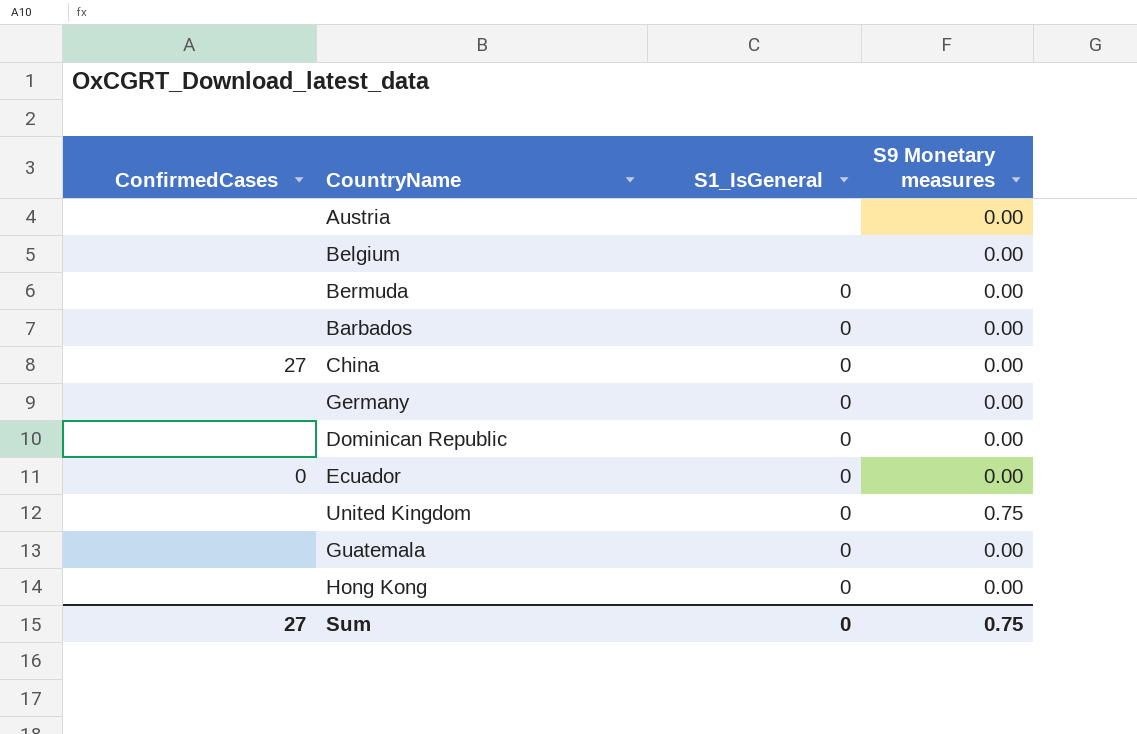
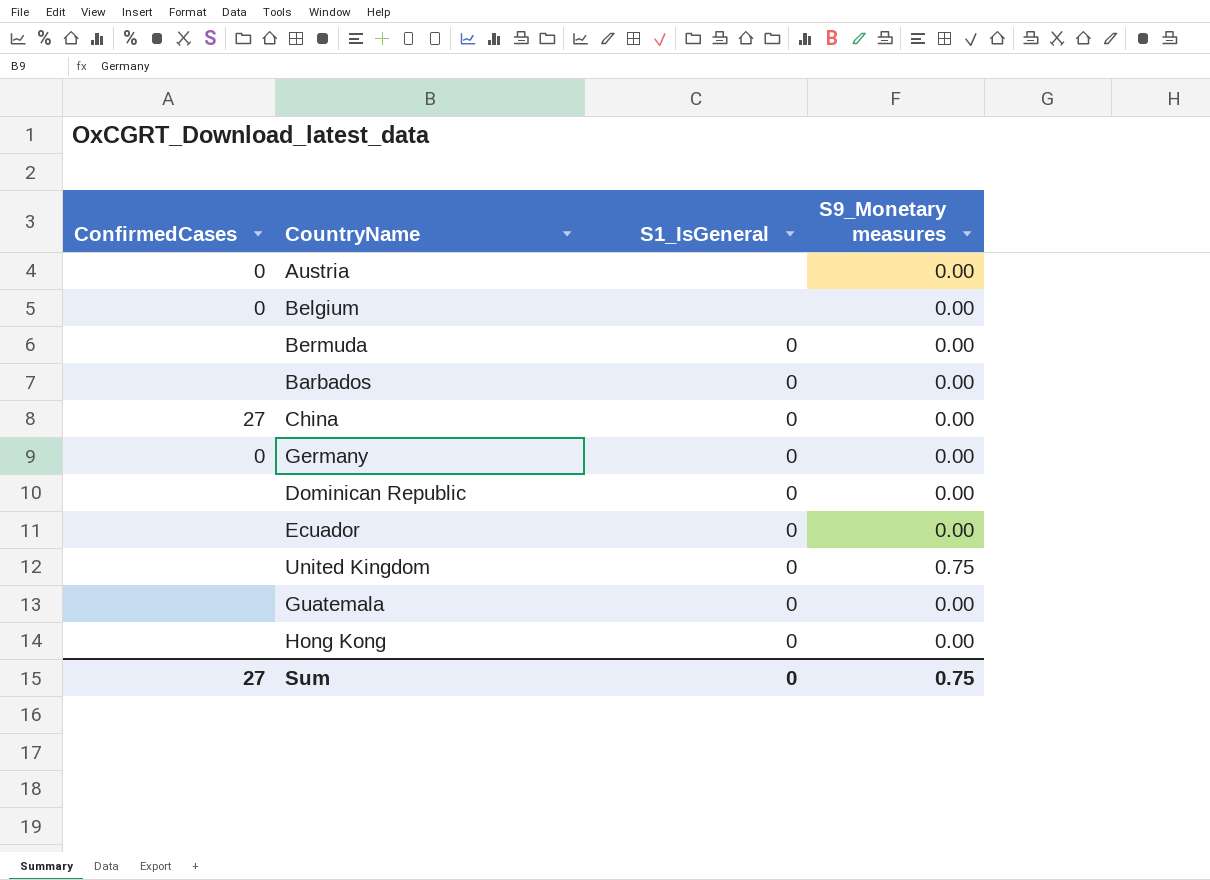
column name: S9 Monetary measures -> S9_Monetary measures
Austria | ConfirmedCases: none -> 0
Belgium | ConfirmedCases: none -> 0
Germany | ConfirmedCases: none -> 0
Ecuador | ConfirmedCases: 0 -> none

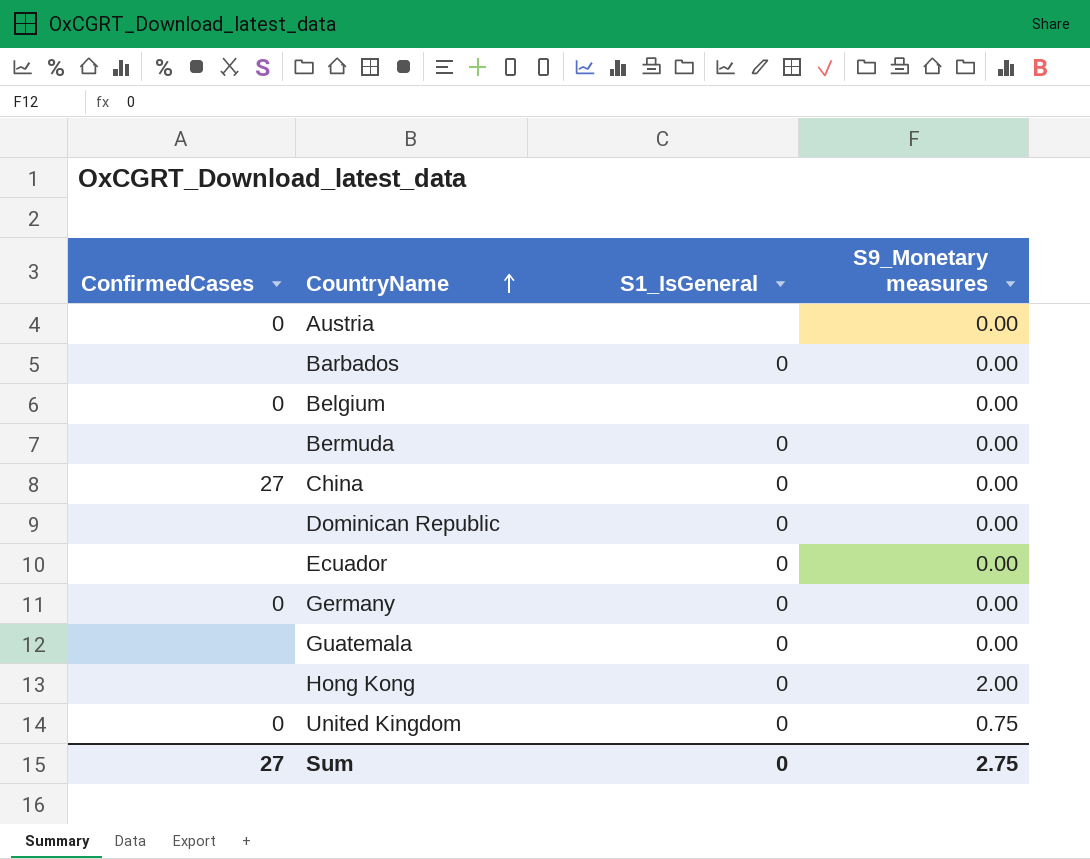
row order: none -> CountryName ascending
Hong Kong | S9_Monetary measures: 0.00 -> 2.00
United Kingdom | ConfirmedCases: none -> 0
Sum | S9_Monetary measures: 0.75 -> 2.75

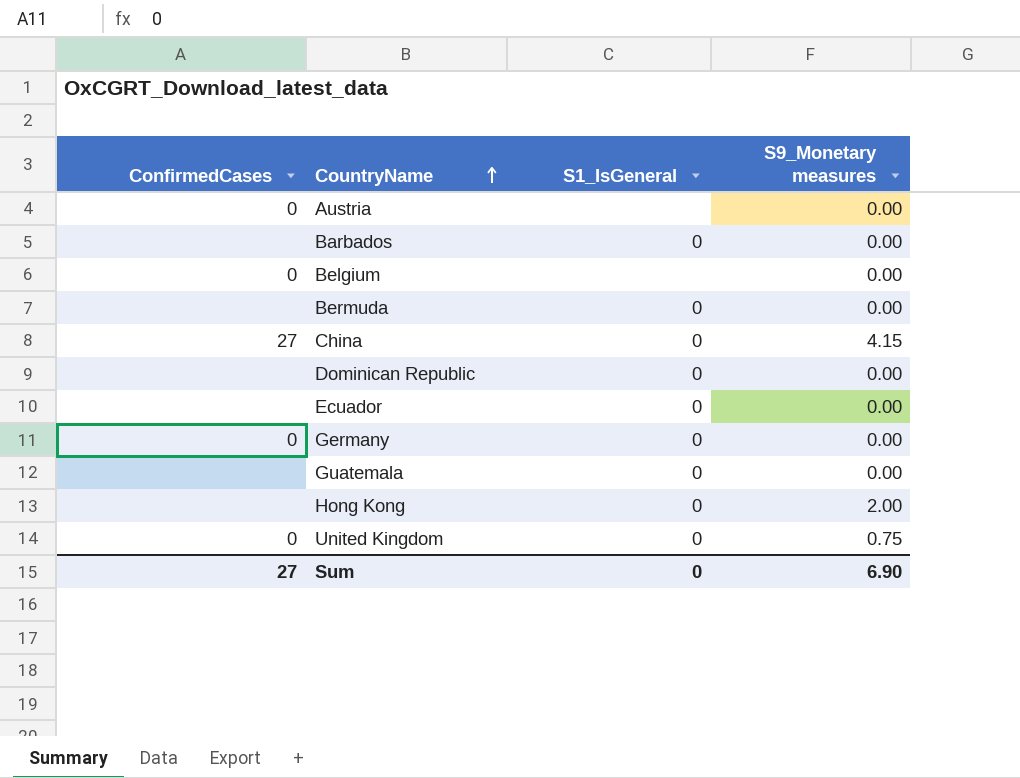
China | S9_Monetary measures: 0.00 -> 4.15
Sum | S9_Monetary measures: 2.75 -> 6.90

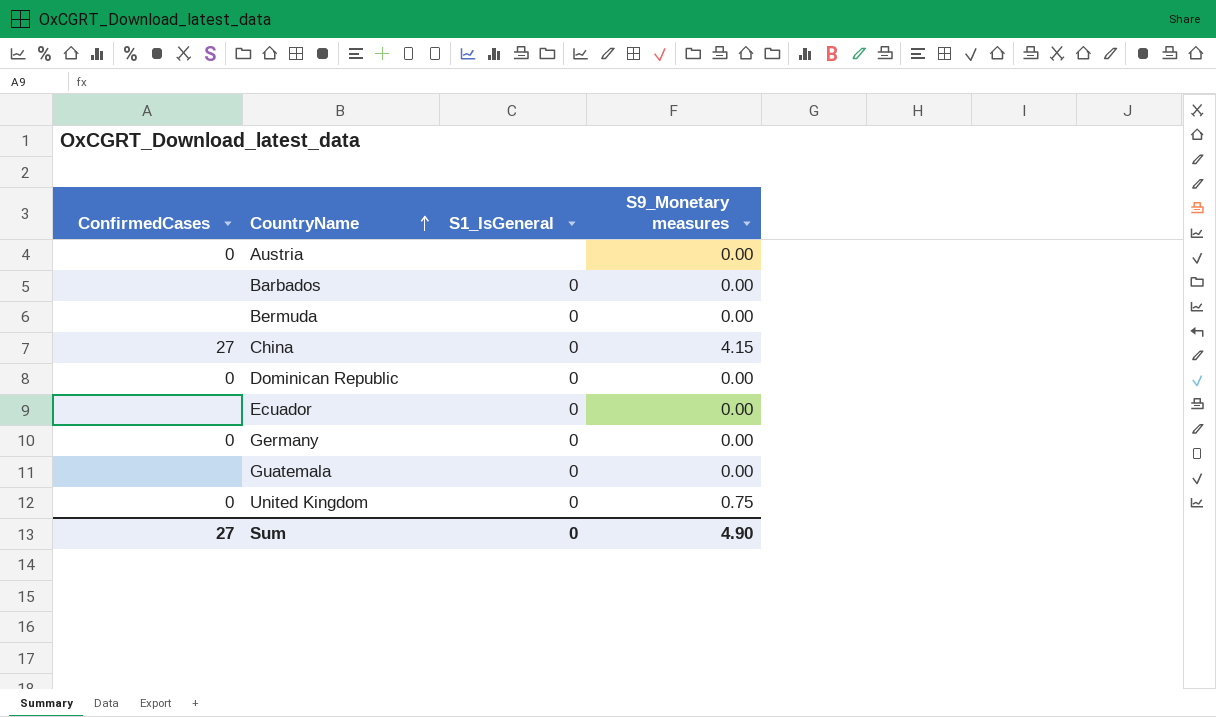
row Belgium: 0 | none | 0.00 -> none
row Hong Kong: none | 0 | 2.00 -> none
Dominican Republic | ConfirmedCases: none -> 0
Sum | S9_Monetary measures: 6.90 -> 4.90

